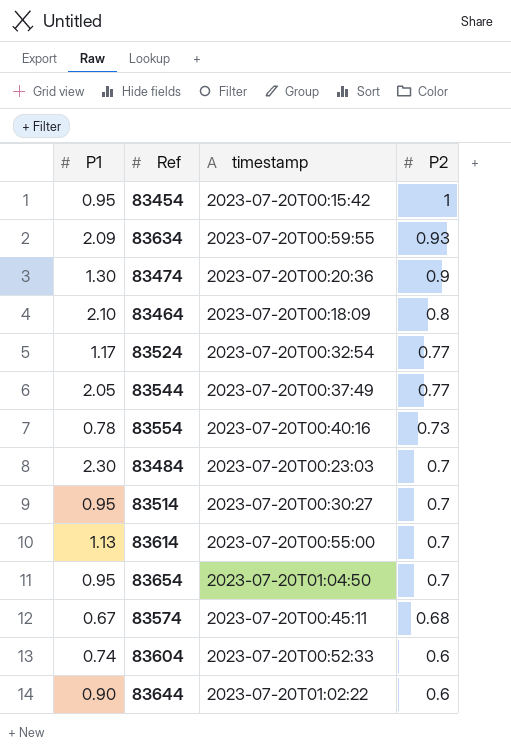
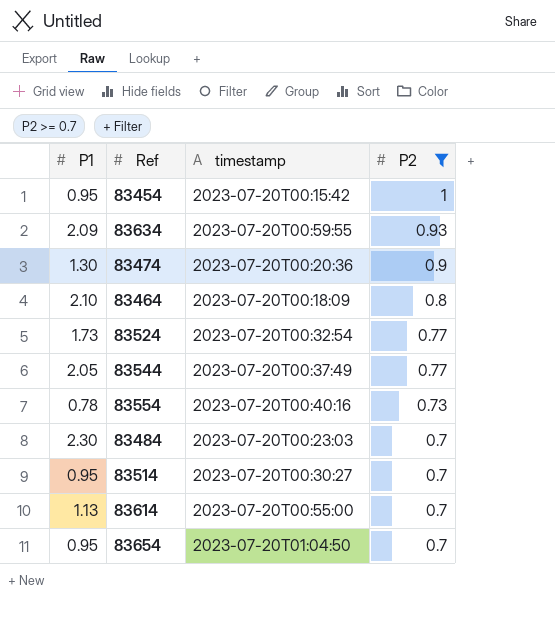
filter: none -> P2 >= 0.7
83524 | P1: 1.17 -> 1.73

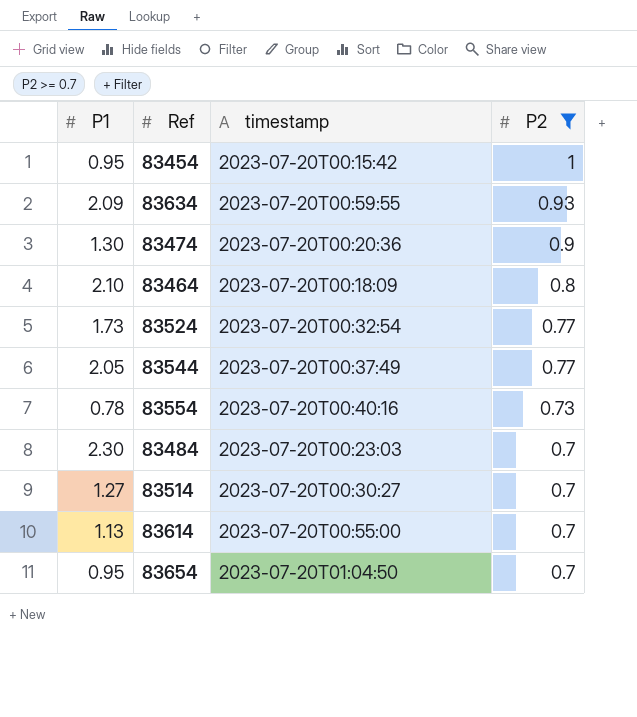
83514 | P1: 0.95 -> 1.27

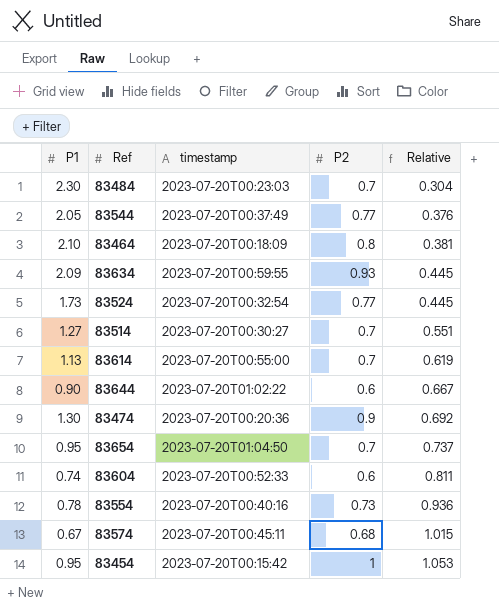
filter: P2 >= 0.7 -> none
row order: P2 descending -> Relative ascending
column Relative | formula: none -> [P2] / [P1]

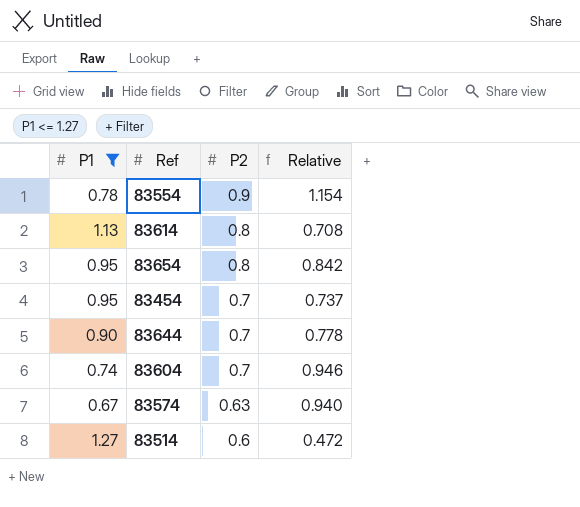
filter: none -> P1 <= 1.27
row order: Relative ascending -> P2 descending
column timestamp | position: 3 -> none
83554 | P2: 0.73 -> 0.9
83554 | Relative: 0.936 -> 1.154
83614 | P2: 0.7 -> 0.8
83614 | Relative: 0.619 -> 0.708
83654 | P2: 0.7 -> 0.8
83654 | Relative: 0.737 -> 0.842
83454 | P2: 1 -> 0.7
83454 | Relative: 1.053 -> 0.737
83644 | P2: 0.6 -> 0.7
83644 | Relative: 0.667 -> 0.778
83604 | P2: 0.6 -> 0.7
83604 | Relative: 0.811 -> 0.946
83574 | P2: 0.68 -> 0.63
83574 | Relative: 1.015 -> 0.940
83514 | P2: 0.7 -> 0.6
83514 | Relative: 0.551 -> 0.472

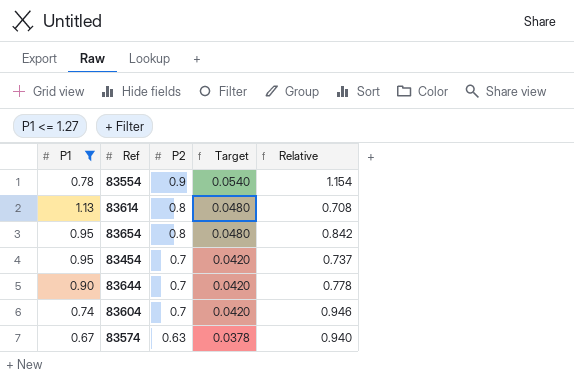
column Target | formula: none -> [P2] * 0.06
row 83514: 1.27 | 0.6 | 0.472 -> none

